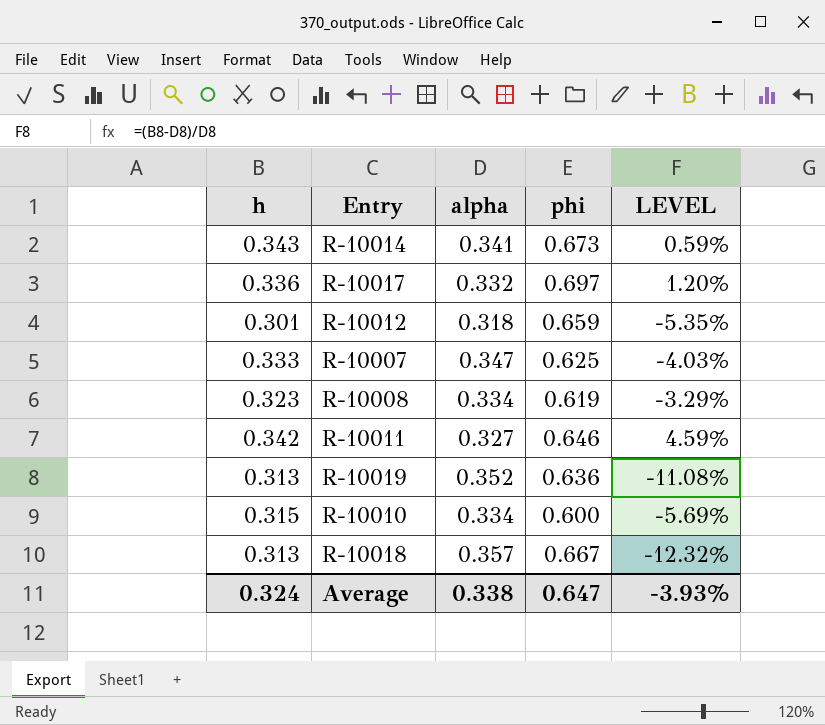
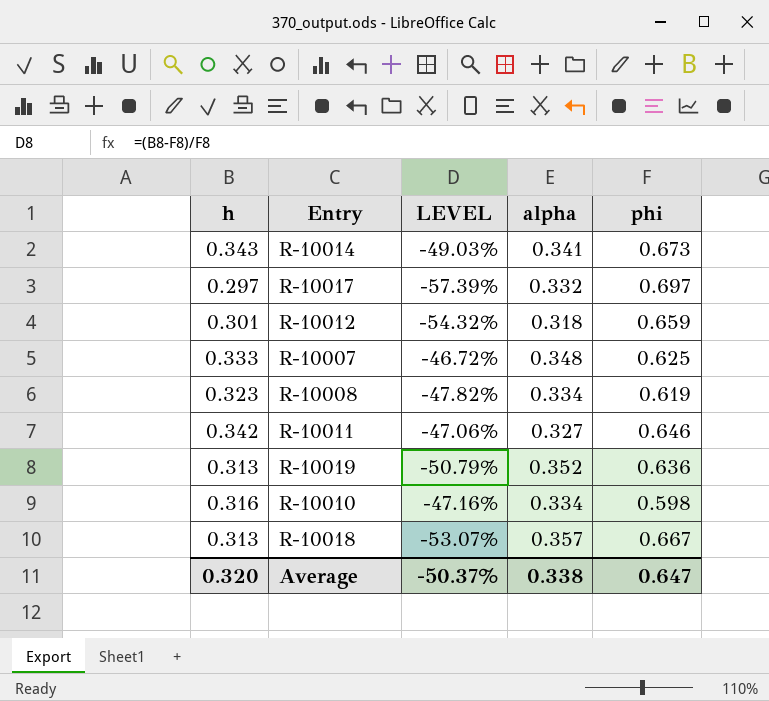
column LEVEL | formula: ([h] - [alpha]) / [alpha] -> ([h] - [phi]) / [phi]
column LEVEL | position: 5 -> 3
R-10017 | h: 0.336 -> 0.297
R-10007 | alpha: 0.347 -> 0.348
R-10010 | h: 0.315 -> 0.316
R-10010 | phi: 0.600 -> 0.598
Average | h: 0.324 -> 0.320
Average | LEVEL: -3.93% -> -50.37%

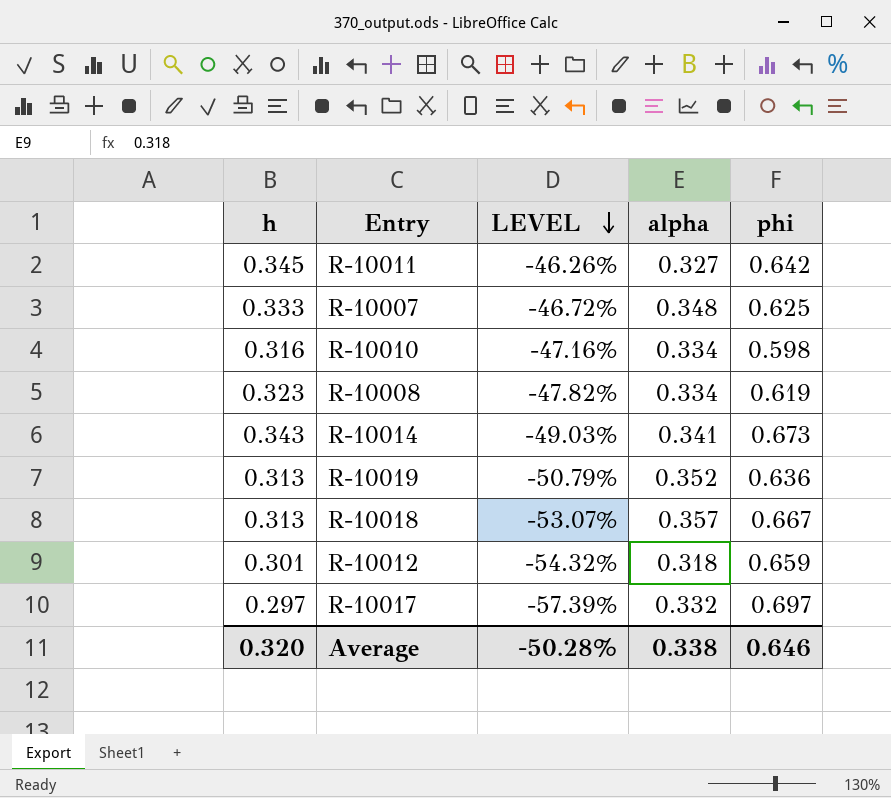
row order: none -> LEVEL descending
R-10011 | h: 0.342 -> 0.345
R-10011 | LEVEL: -47.06% -> -46.26%
R-10011 | phi: 0.646 -> 0.642
Average | LEVEL: -50.37% -> -50.28%
Average | phi: 0.647 -> 0.646

